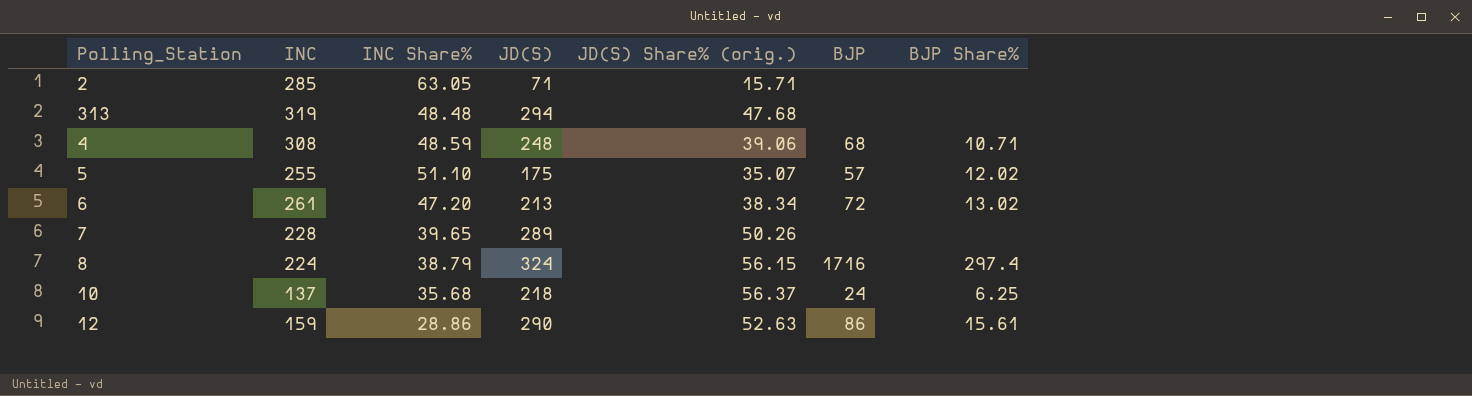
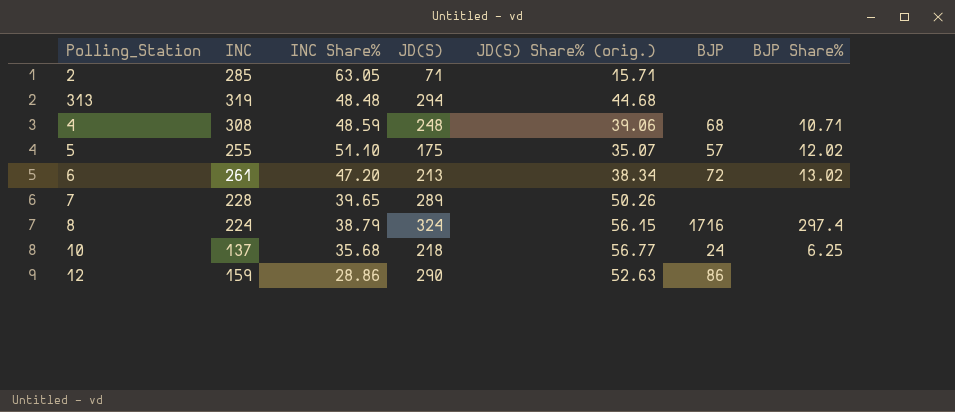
313 | JD(S) Share% (orig.): 47.68 -> 44.68
10 | JD(S) Share% (orig.): 56.37 -> 56.77
12 | BJP Share%: 15.61 -> none

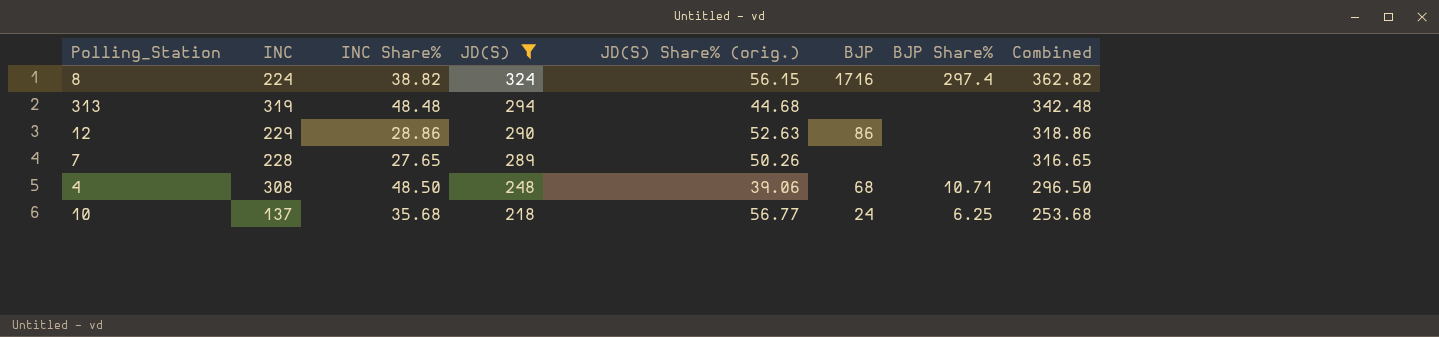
filter: none -> JD(S) >= 218
row order: none -> JD(S) descending
column Combined | formula: none -> [INC Share%] + [JD(S)]
8 | INC Share%: 38.79 -> 38.82
12 | INC: 159 -> 229
7 | INC Share%: 39.65 -> 27.65
4 | INC Share%: 48.59 -> 48.50

